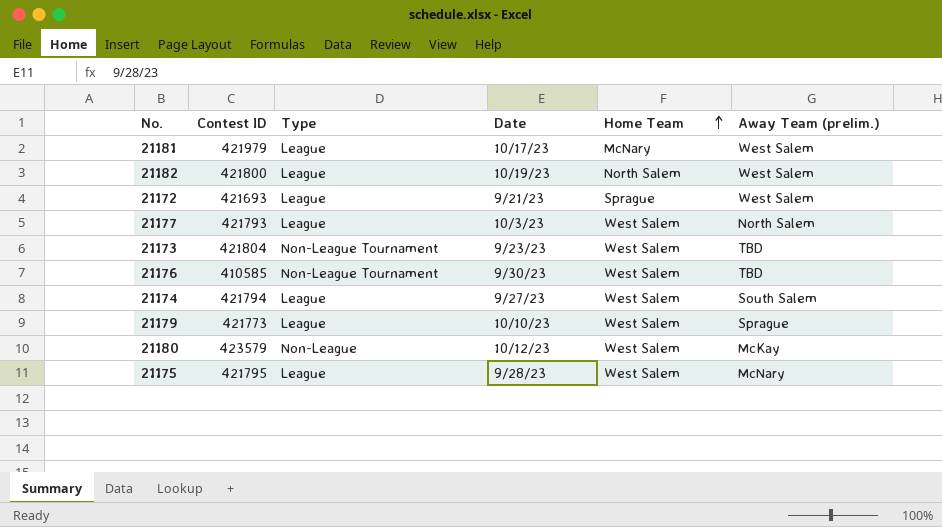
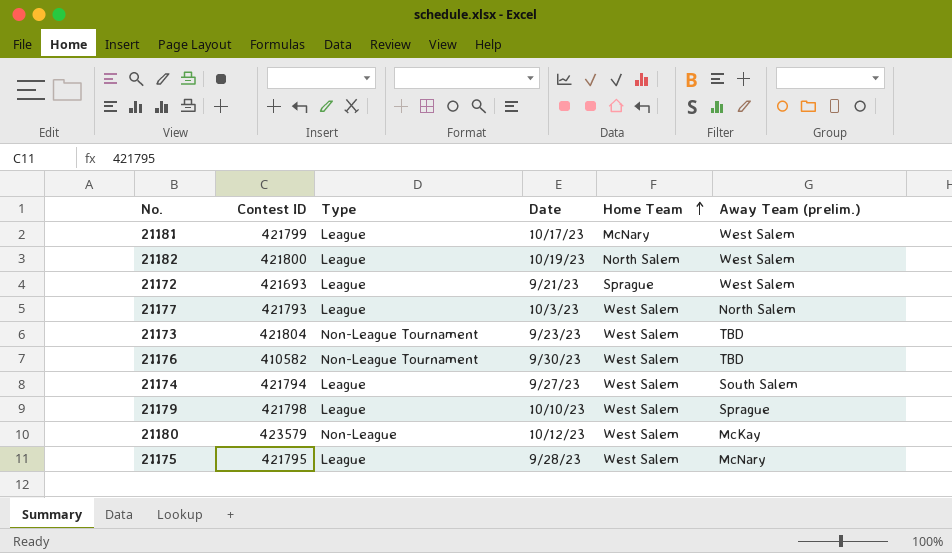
21181 | Contest ID: 421979 -> 421799
21176 | Contest ID: 410585 -> 410582
21179 | Contest ID: 421773 -> 421798

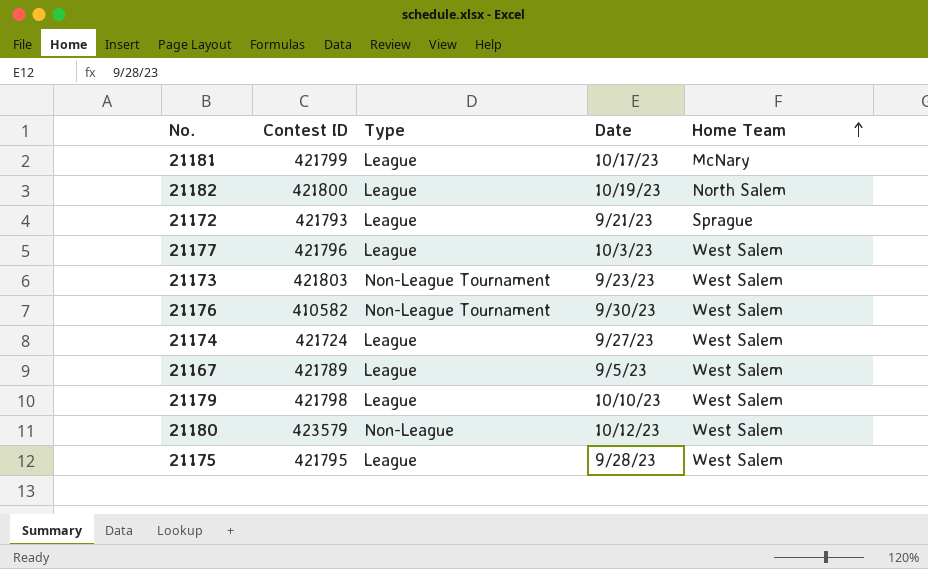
column Away Team (prelim.) | position: 6 -> none
21172 | Contest ID: 421693 -> 421793
21177 | Contest ID: 421793 -> 421796
21173 | Contest ID: 421804 -> 421803
21174 | Contest ID: 421794 -> 421724
row 21167: none -> 421789 | League | 9/5/23 | West Salem

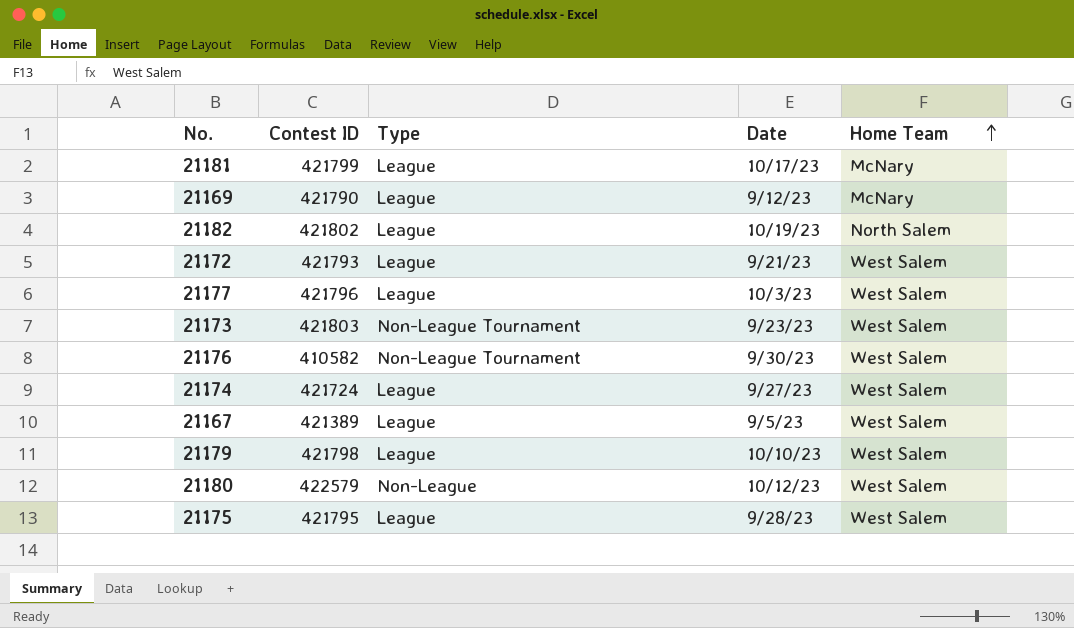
row 21169: none -> 421790 | League | 9/12/23 | McNary
21182 | Contest ID: 421800 -> 421802
21172 | Home Team: Sprague -> West Salem
21167 | Contest ID: 421789 -> 421389
21180 | Contest ID: 423579 -> 422579

